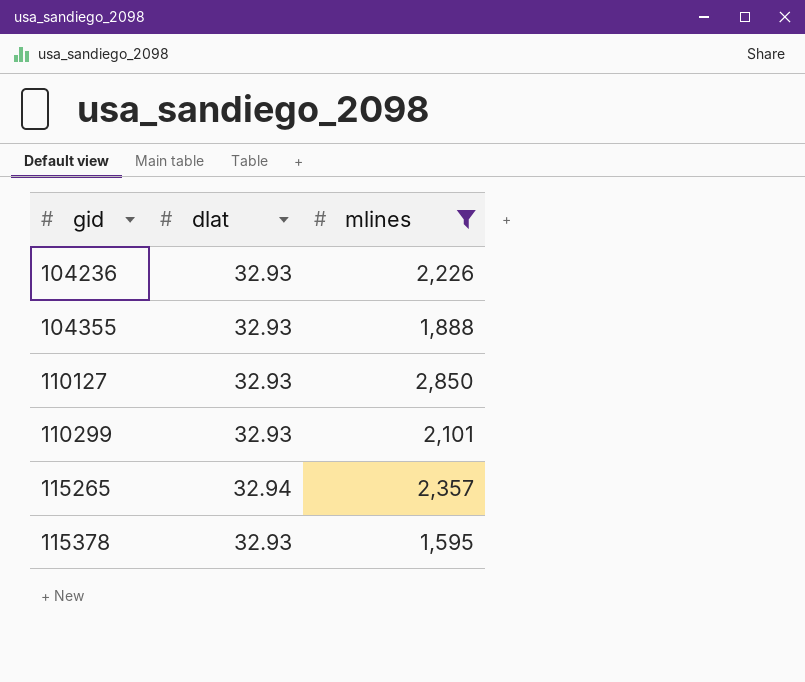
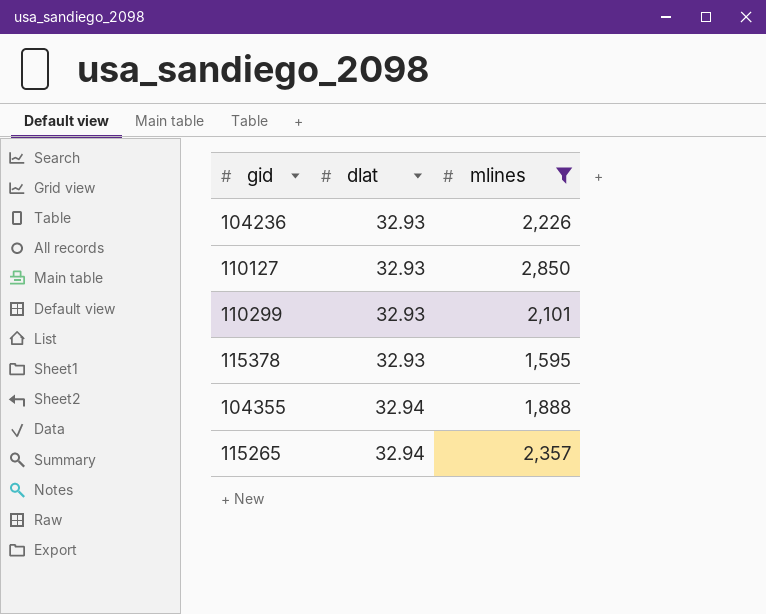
row order: gid ascending -> dlat ascending
104355 | dlat: 32.93 -> 32.94

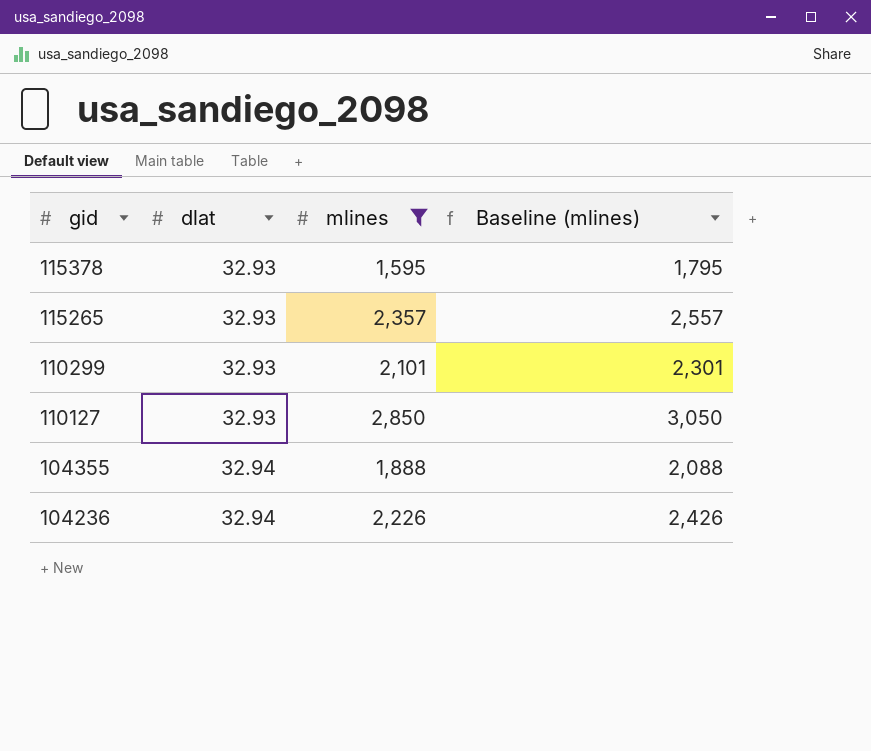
row order: dlat ascending -> gid descending
column Baseline (mlines) | formula: none -> [mlines] + 200
115265 | dlat: 32.94 -> 32.93
104236 | dlat: 32.93 -> 32.94

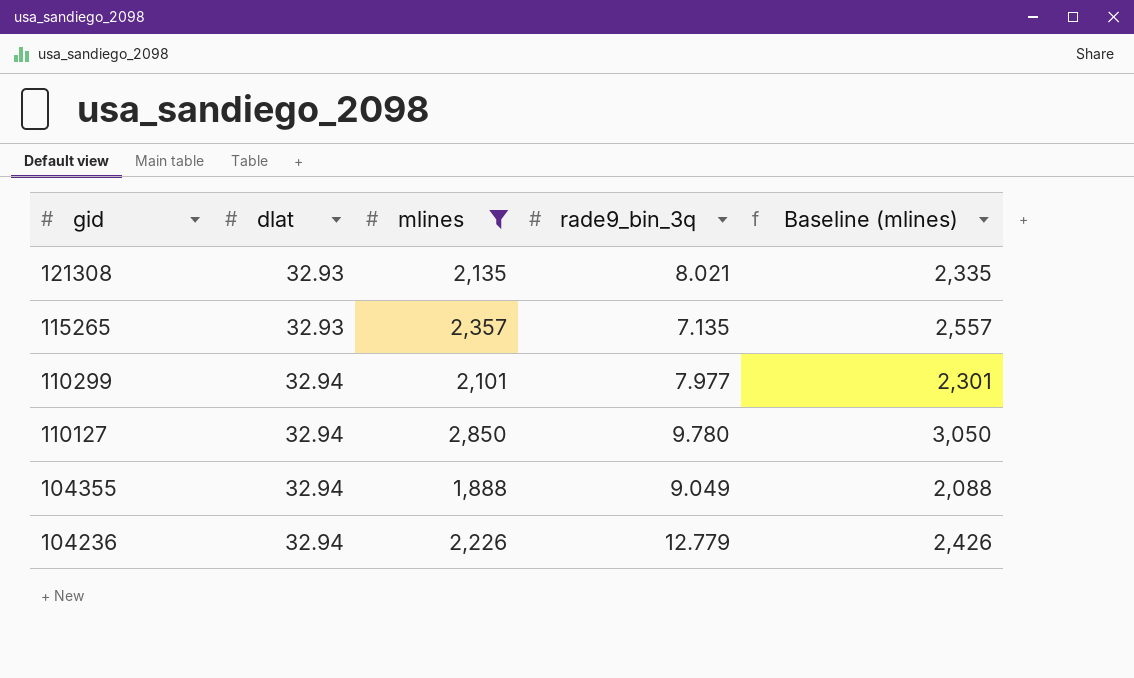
column rade9_bin_3q | position: none -> 4
row 115378: 32.93 | 1,595 | 1,795 -> none
row 121308: none -> 32.93 | 2,135 | 8.021 | 2,335
110299 | dlat: 32.93 -> 32.94
110127 | dlat: 32.93 -> 32.94

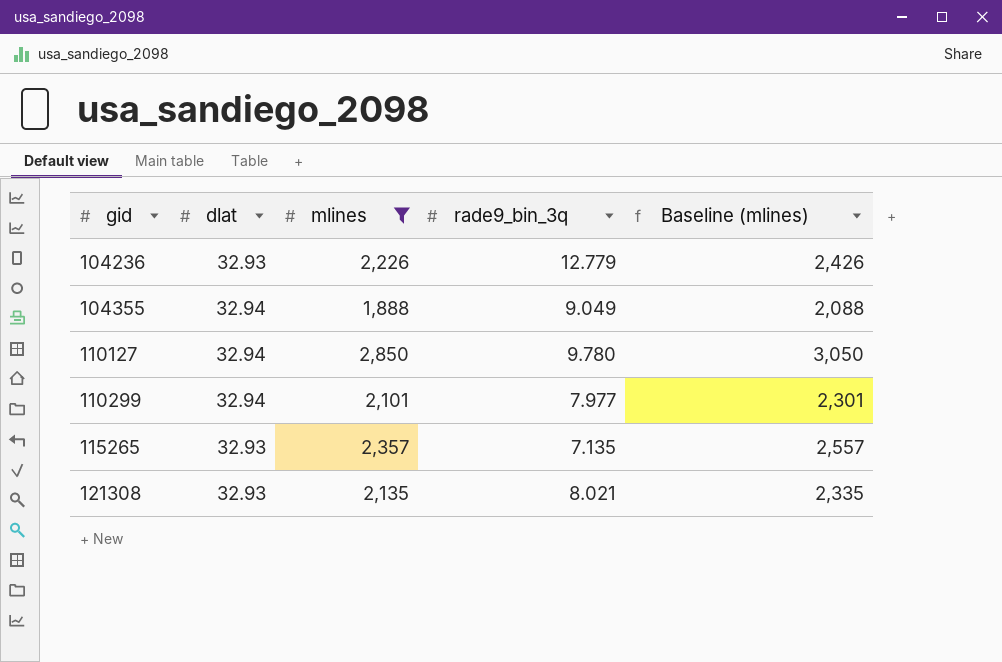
row order: gid descending -> gid ascending
104236 | dlat: 32.94 -> 32.93

